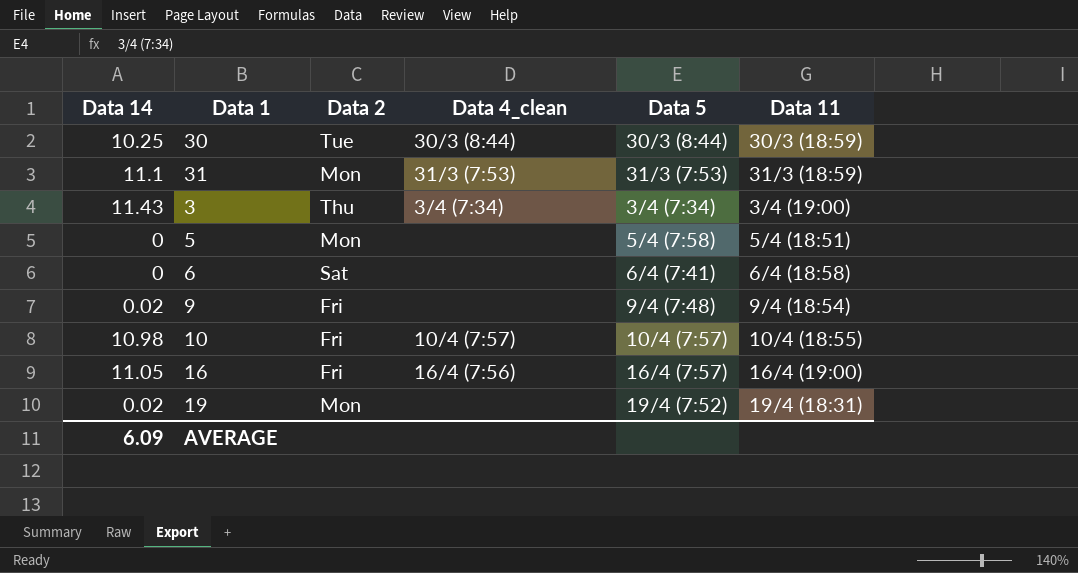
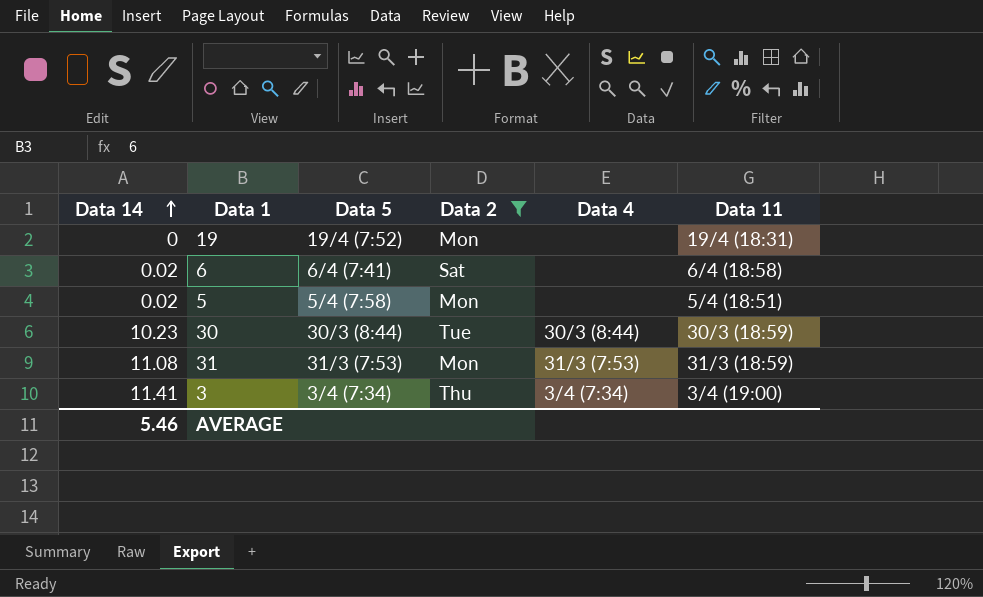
filter: none -> Data 2 != Fri
row order: none -> Data 14 ascending
column Data 5 | position: 5 -> 3
column name: Data 4_clean -> Data 4
19 | Data 14: 0.02 -> 0
6 | Data 14: 0 -> 0.02
5 | Data 14: 0 -> 0.02
30 | Data 14: 10.25 -> 10.23
31 | Data 14: 11.1 -> 11.08
3 | Data 14: 11.43 -> 11.41
AVERAGE | Data 14: 6.09 -> 5.46

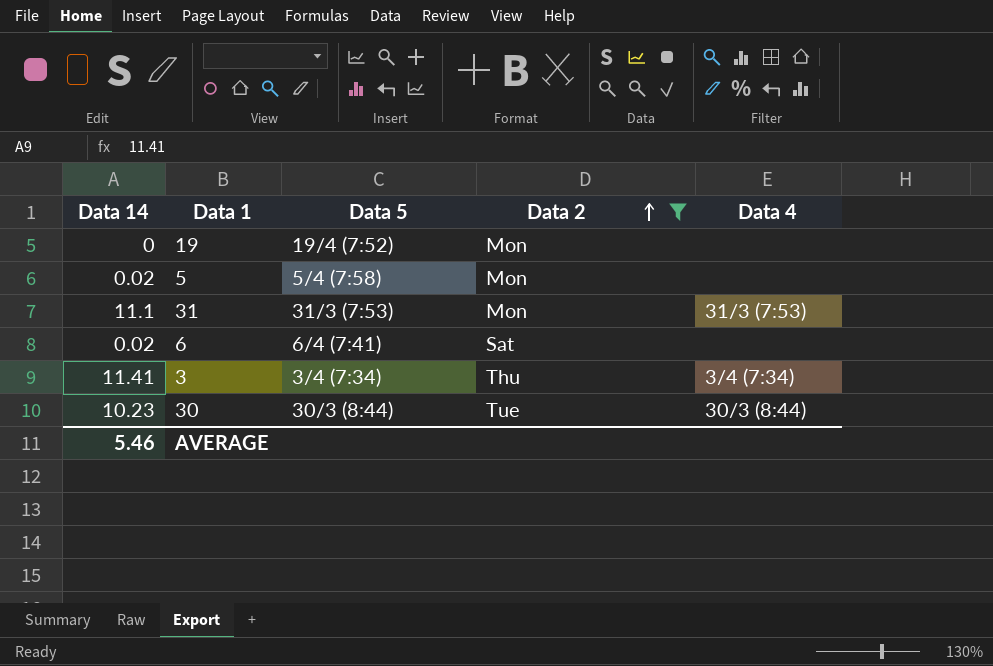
row order: Data 14 ascending -> Data 2 ascending
column Data 11 | position: 6 -> none
31 | Data 14: 11.08 -> 11.1

